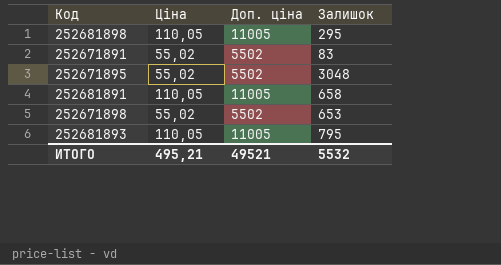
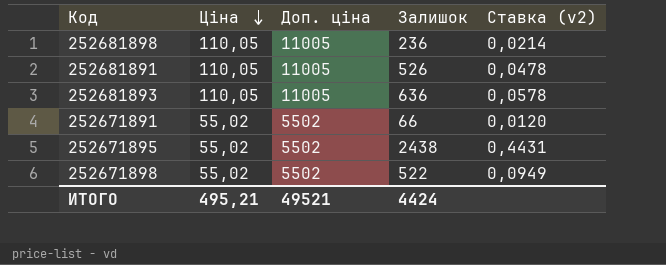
row order: none -> Ціна descending
column Ставка (v2) | formula: none -> [Залишок] / [Доп. ціна]
252681898 | Залишок: 295 -> 236
252681891 | Залишок: 658 -> 526
252681893 | Залишок: 795 -> 636
252671891 | Залишок: 83 -> 66
252671895 | Залишок: 3048 -> 2438
252671898 | Залишок: 653 -> 522
ИТОГО | Залишок: 5532 -> 4424

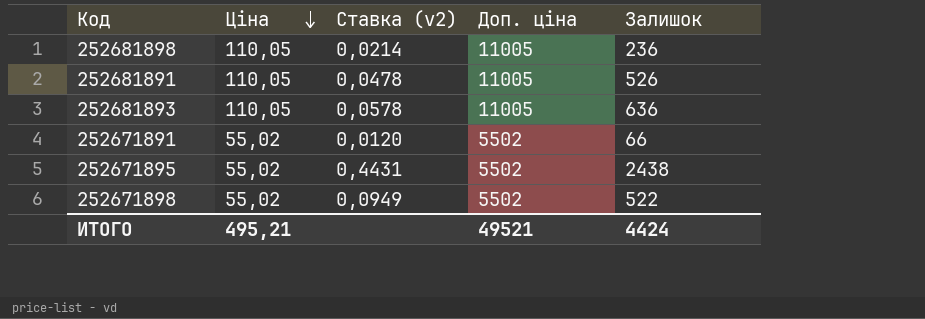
column Ставка (v2) | position: 5 -> 3

